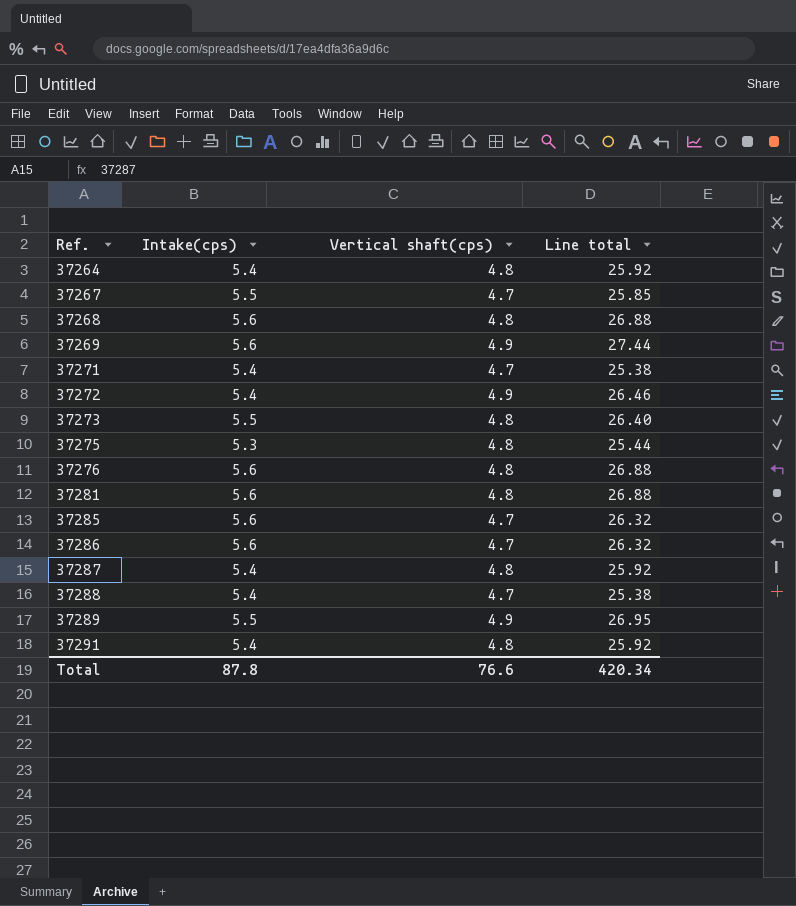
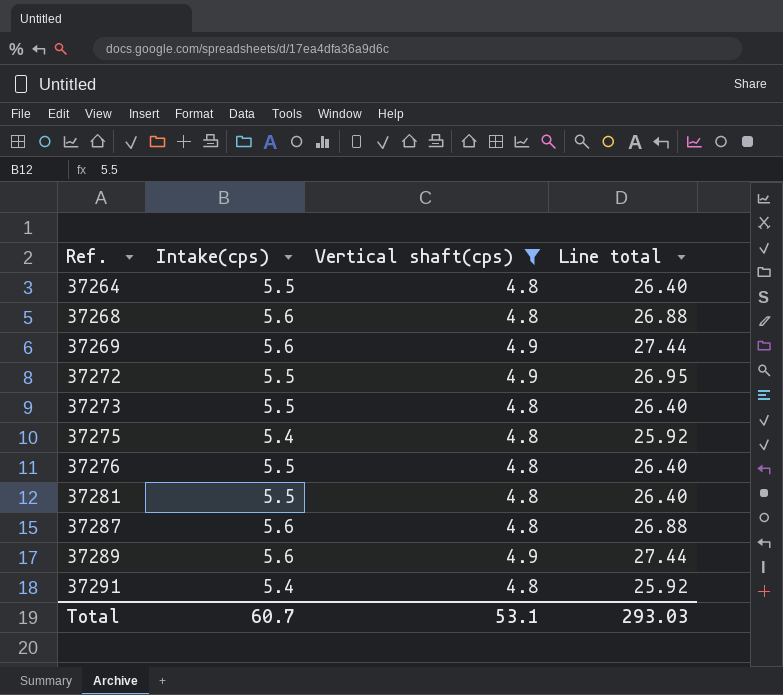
filter: none -> Vertical shaft(cps) != 4.7
37264 | Intake(cps): 5.4 -> 5.5
37264 | Line total: 25.92 -> 26.40
37272 | Intake(cps): 5.4 -> 5.5
37272 | Line total: 26.46 -> 26.95
37275 | Intake(cps): 5.3 -> 5.4
37275 | Line total: 25.44 -> 25.92
37276 | Intake(cps): 5.6 -> 5.5
37276 | Line total: 26.88 -> 26.40
37281 | Intake(cps): 5.6 -> 5.5
37281 | Line total: 26.88 -> 26.40
37287 | Intake(cps): 5.4 -> 5.6
37287 | Line total: 25.92 -> 26.88
37289 | Intake(cps): 5.5 -> 5.6
37289 | Line total: 26.95 -> 27.44
Total | Intake(cps): 87.8 -> 60.7
Total | Vertical shaft(cps): 76.6 -> 53.1
Total | Line total: 420.34 -> 293.03

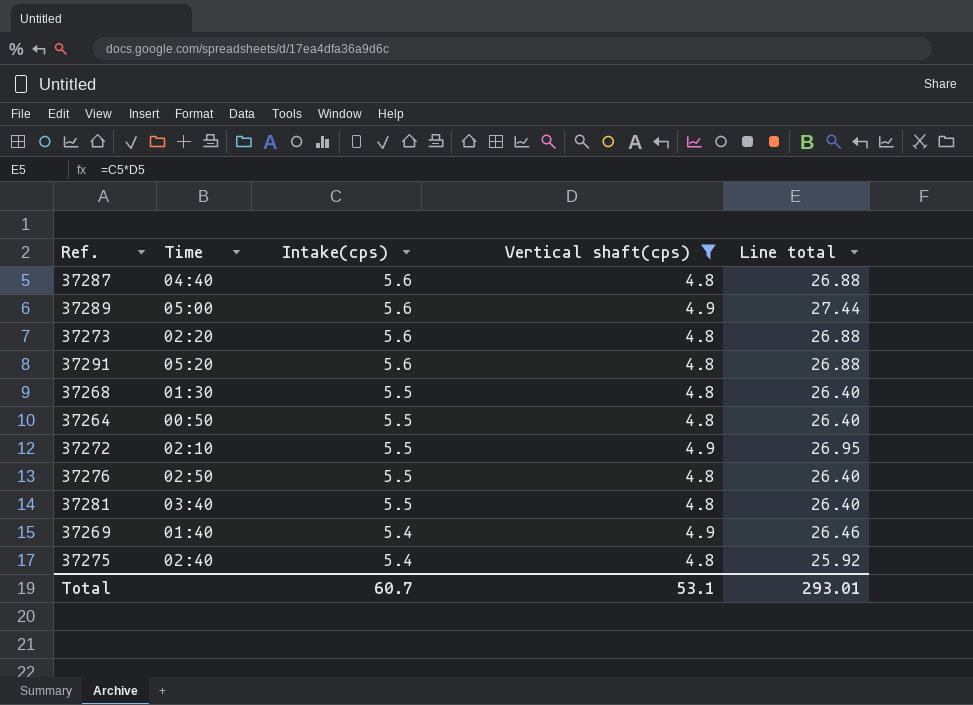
row order: Ref. ascending -> Intake(cps) descending
column Time | position: none -> 2
37273 | Intake(cps): 5.5 -> 5.6
37273 | Line total: 26.40 -> 26.88
37291 | Intake(cps): 5.4 -> 5.6
37291 | Line total: 25.92 -> 26.88
37268 | Intake(cps): 5.6 -> 5.5
37268 | Line total: 26.88 -> 26.40
37269 | Intake(cps): 5.6 -> 5.4
37269 | Line total: 27.44 -> 26.46
Total | Line total: 293.03 -> 293.01

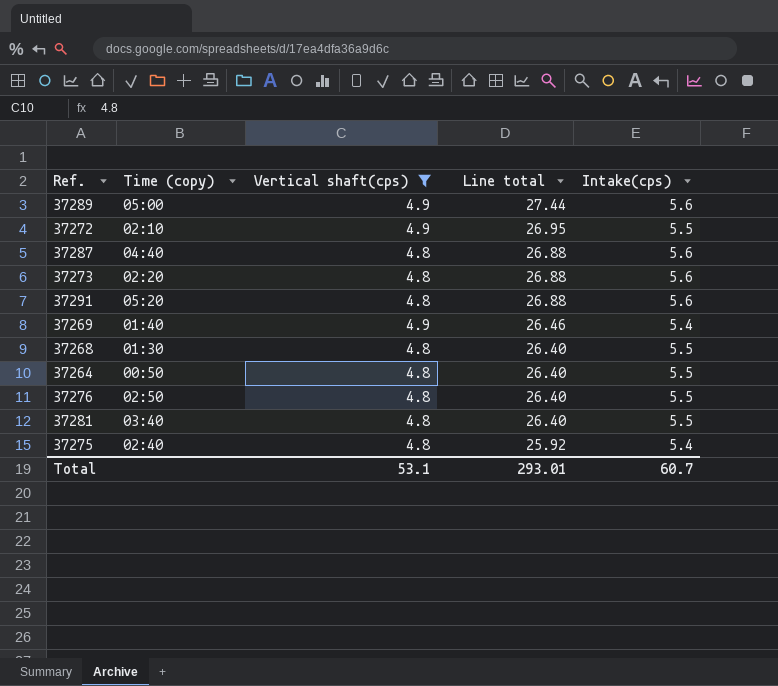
row order: Intake(cps) descending -> Line total descending
column name: Time -> Time (copy)
column Intake(cps) | position: 3 -> 5

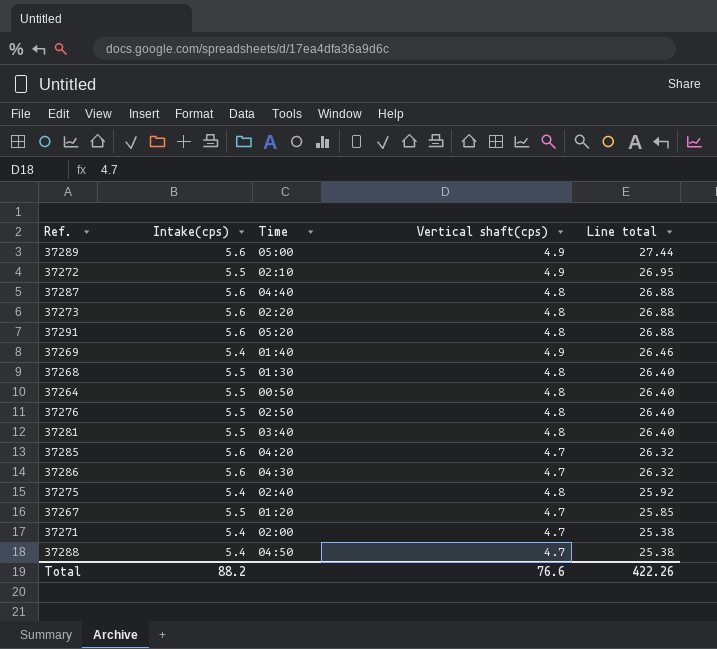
filter: Vertical shaft(cps) != 4.7 -> none
column Intake(cps) | position: 5 -> 2
column name: Time (copy) -> Time
Total | Intake(cps): 60.7 -> 88.2
Total | Vertical shaft(cps): 53.1 -> 76.6
Total | Line total: 293.01 -> 422.26

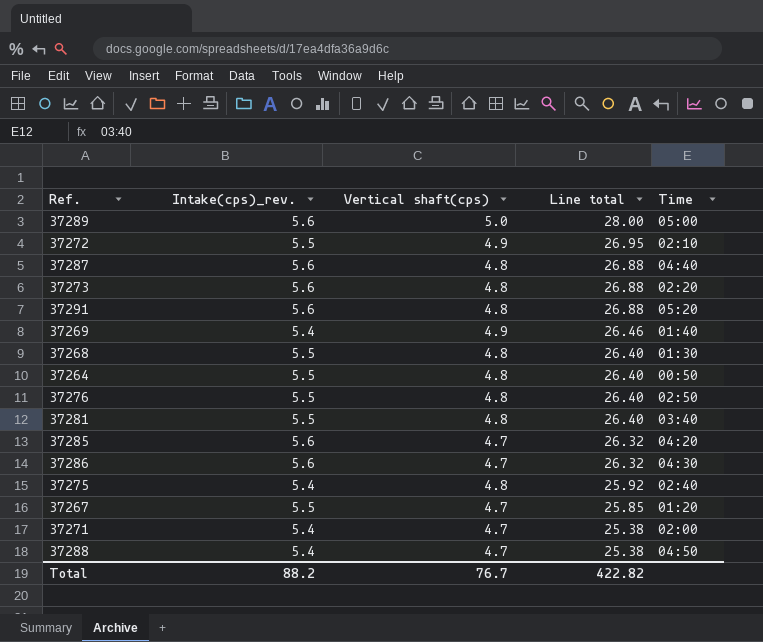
column name: Intake(cps) -> Intake(cps)_rev.
column Time | position: 3 -> 5
37289 | Vertical shaft(cps): 4.9 -> 5.0
37289 | Line total: 27.44 -> 28.00
Total | Vertical shaft(cps): 76.6 -> 76.7
Total | Line total: 422.26 -> 422.82

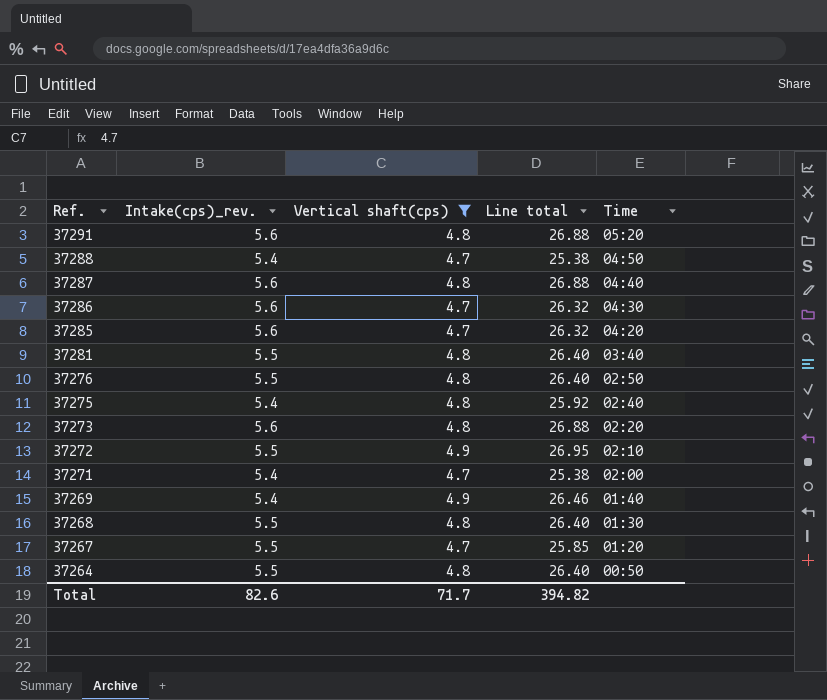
filter: none -> Vertical shaft(cps) != 5.0
row order: Line total descending -> Ref. descending
Total | Intake(cps)_rev.: 88.2 -> 82.6
Total | Vertical shaft(cps): 76.7 -> 71.7
Total | Line total: 422.82 -> 394.82

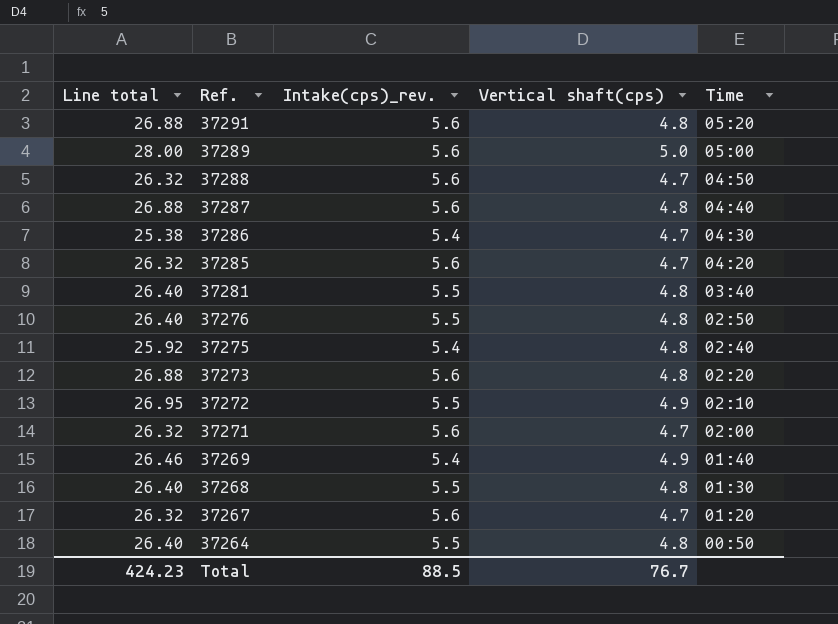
filter: Vertical shaft(cps) != 5.0 -> none
column Line total | position: 4 -> 1
37288 | Line total: 25.38 -> 26.32
37288 | Intake(cps)_rev.: 5.4 -> 5.6
37286 | Line total: 26.32 -> 25.38
37286 | Intake(cps)_rev.: 5.6 -> 5.4
37271 | Line total: 25.38 -> 26.32
37271 | Intake(cps)_rev.: 5.4 -> 5.6
37267 | Line total: 25.85 -> 26.32
37267 | Intake(cps)_rev.: 5.5 -> 5.6
Total | Line total: 394.82 -> 424.23
Total | Intake(cps)_rev.: 82.6 -> 88.5
Total | Vertical shaft(cps): 71.7 -> 76.7

